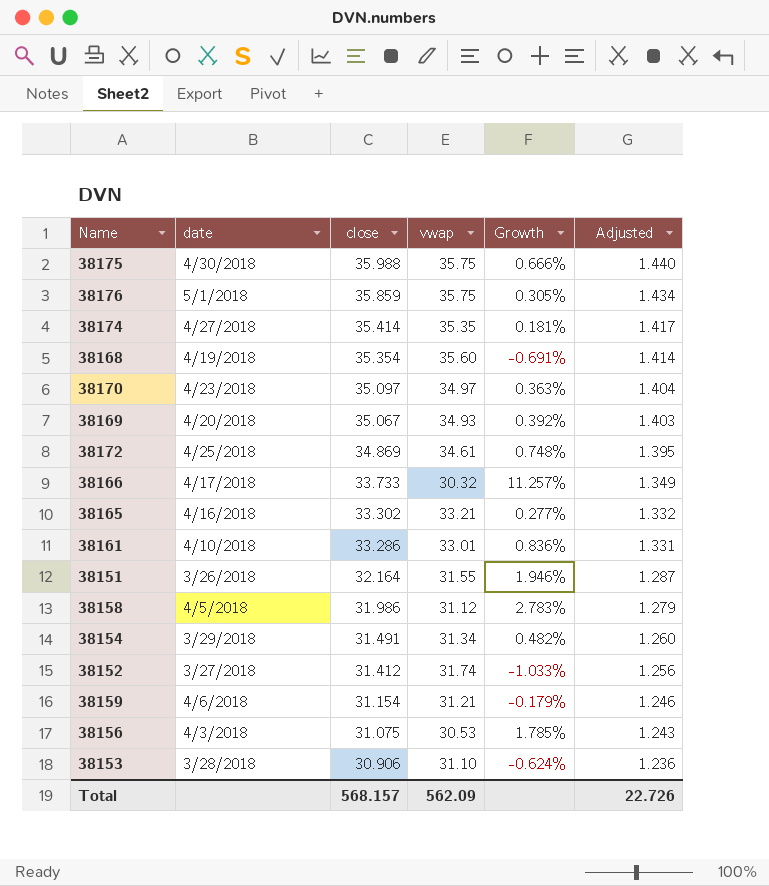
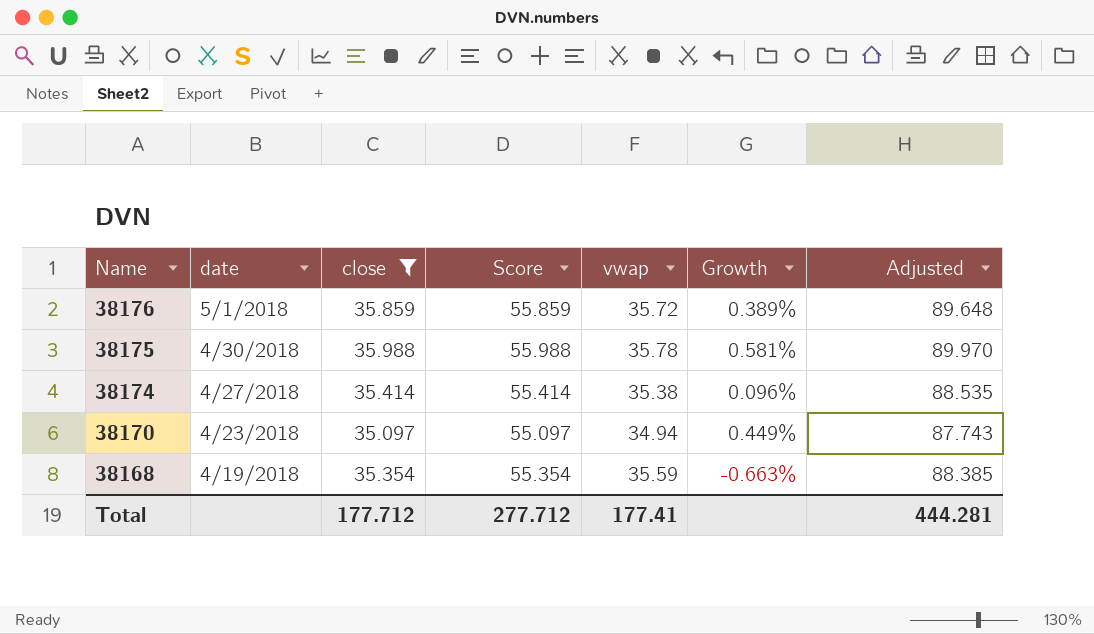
filter: none -> close >= 35.097
row order: close descending -> Name descending
column Score | formula: none -> [close] + 20
column Adjusted | formula: [close] * 0.04 -> [close] * 2.5
38176 | vwap: 35.75 -> 35.72
38176 | Growth: 0.305% -> 0.389%
38175 | vwap: 35.75 -> 35.78
38175 | Growth: 0.666% -> 0.581%
38174 | vwap: 35.35 -> 35.38
38174 | Growth: 0.181% -> 0.096%
38170 | vwap: 34.97 -> 34.94
38170 | Growth: 0.363% -> 0.449%
38168 | vwap: 35.60 -> 35.59
38168 | Growth: -0.691% -> -0.663%
Total | close: 568.157 -> 177.712
Total | vwap: 562.09 -> 177.41
Total | Adjusted: 22.726 -> 444.281

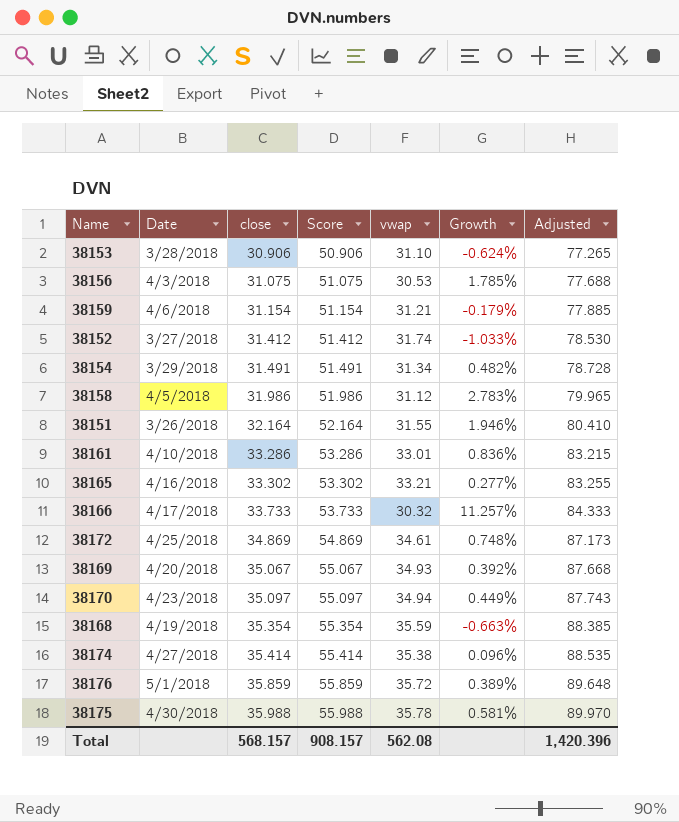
filter: close >= 35.097 -> none
row order: Name descending -> close ascending
column name: date -> Date
Total | close: 177.712 -> 568.157
Total | Score: 277.712 -> 908.157
Total | vwap: 177.41 -> 562.08
Total | Adjusted: 444.281 -> 1,420.396

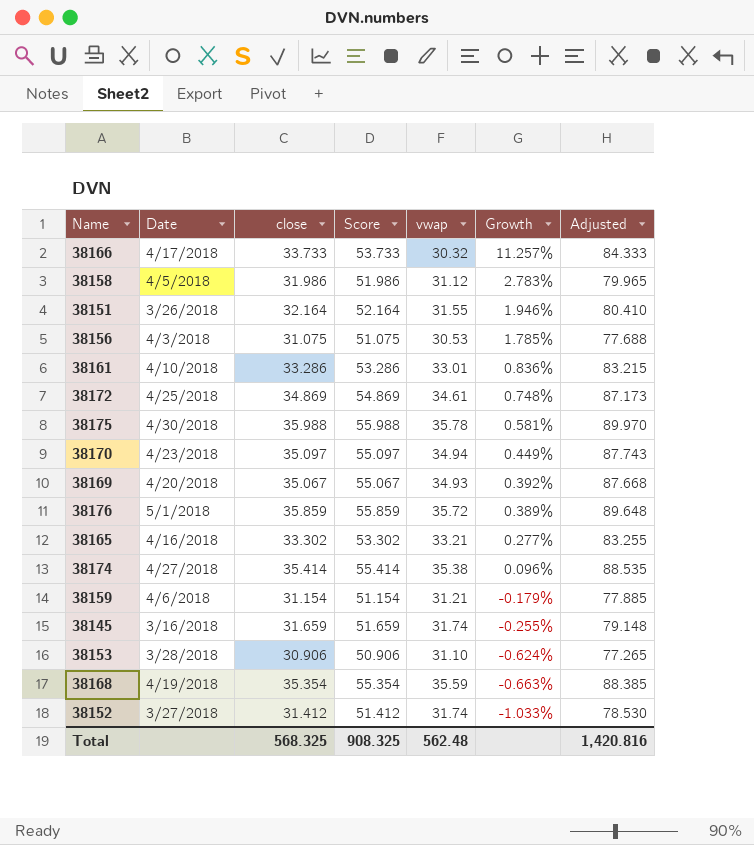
row order: close ascending -> Growth descending
row 38154: 3/29/2018 | 31.491 | 51.491 | 31.34 | 0.482% | 78.728 -> none
row 38145: none -> 3/16/2018 | 31.659 | 51.659 | 31.74 | -0.255% | 79.148
Total | close: 568.157 -> 568.325
Total | Score: 908.157 -> 908.325
Total | vwap: 562.08 -> 562.48
Total | Adjusted: 1,420.396 -> 1,420.816

